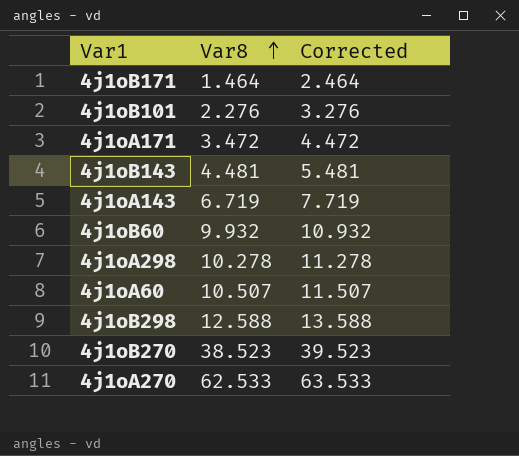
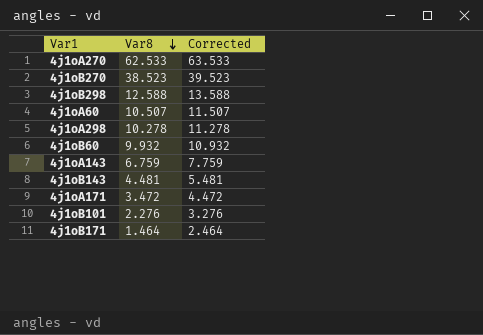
row order: Var8 ascending -> Var8 descending
4j1oA143 | Var8: 6.719 -> 6.759
4j1oA143 | Corrected: 7.719 -> 7.759

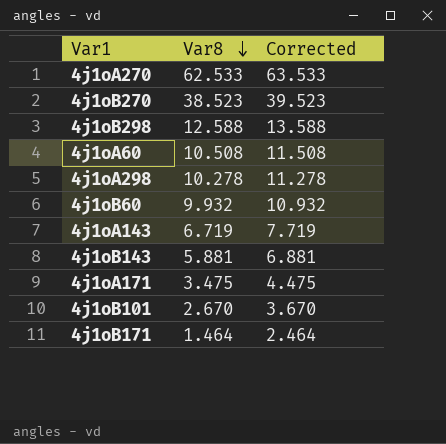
4j1oA60 | Var8: 10.507 -> 10.508
4j1oA60 | Corrected: 11.507 -> 11.508
4j1oA143 | Var8: 6.759 -> 6.719
4j1oA143 | Corrected: 7.759 -> 7.719
4j1oB143 | Var8: 4.481 -> 5.881
4j1oB143 | Corrected: 5.481 -> 6.881
4j1oA171 | Var8: 3.472 -> 3.475
4j1oA171 | Corrected: 4.472 -> 4.475
4j1oB101 | Var8: 2.276 -> 2.670
4j1oB101 | Corrected: 3.276 -> 3.670

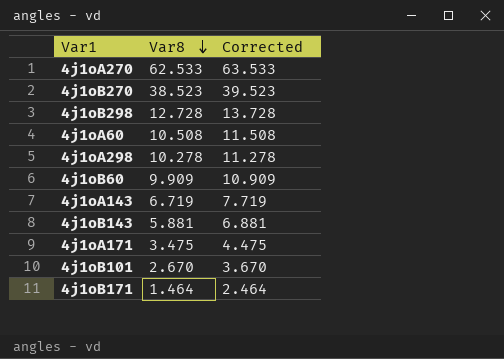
4j1oB298 | Var8: 12.588 -> 12.728
4j1oB298 | Corrected: 13.588 -> 13.728
4j1oB60 | Var8: 9.932 -> 9.909
4j1oB60 | Corrected: 10.932 -> 10.909

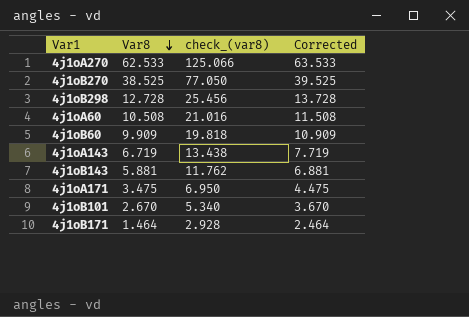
column check_(var8) | formula: none -> [Var8] * 2
row 4j1oA298: 10.278 | 11.278 -> none
4j1oB270 | Var8: 38.523 -> 38.525
4j1oB270 | Corrected: 39.523 -> 39.525

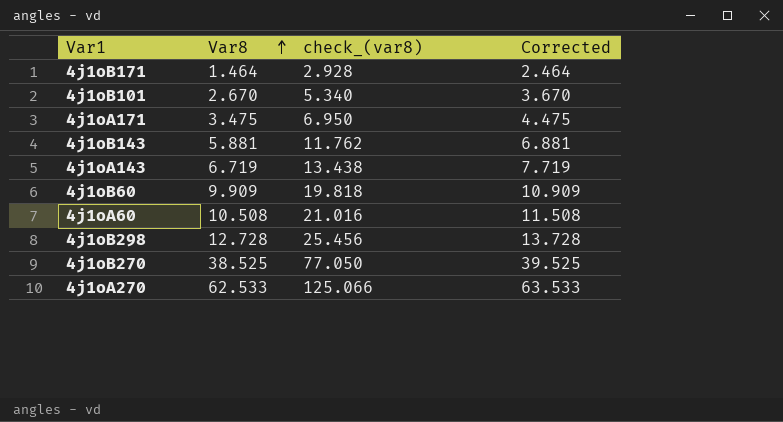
row order: Var8 descending -> Var8 ascending

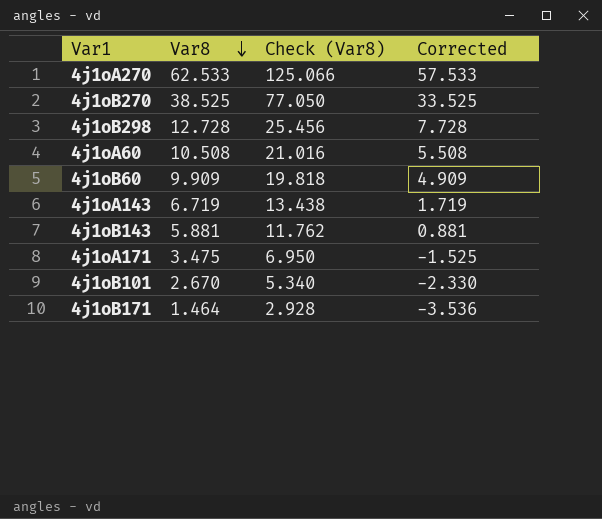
row order: Var8 ascending -> Var8 descending
column name: check_(var8) -> Check (Var8)
column Corrected | formula: [Var8] + 1 -> [Var8] - 5

